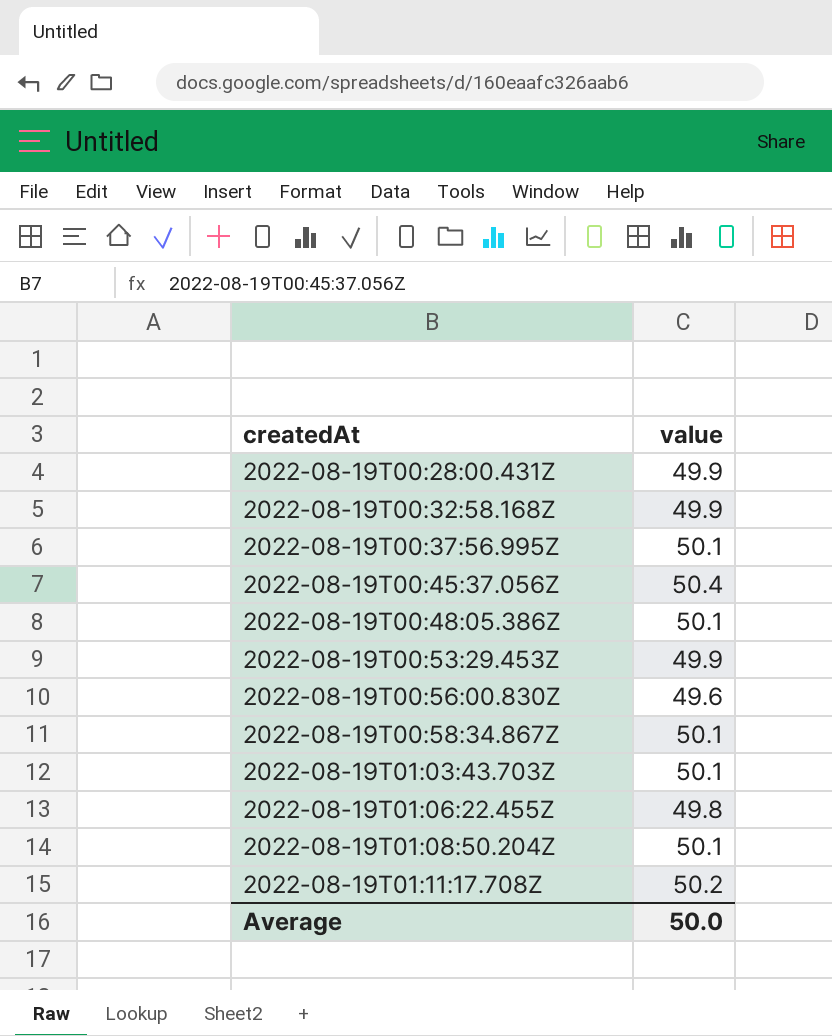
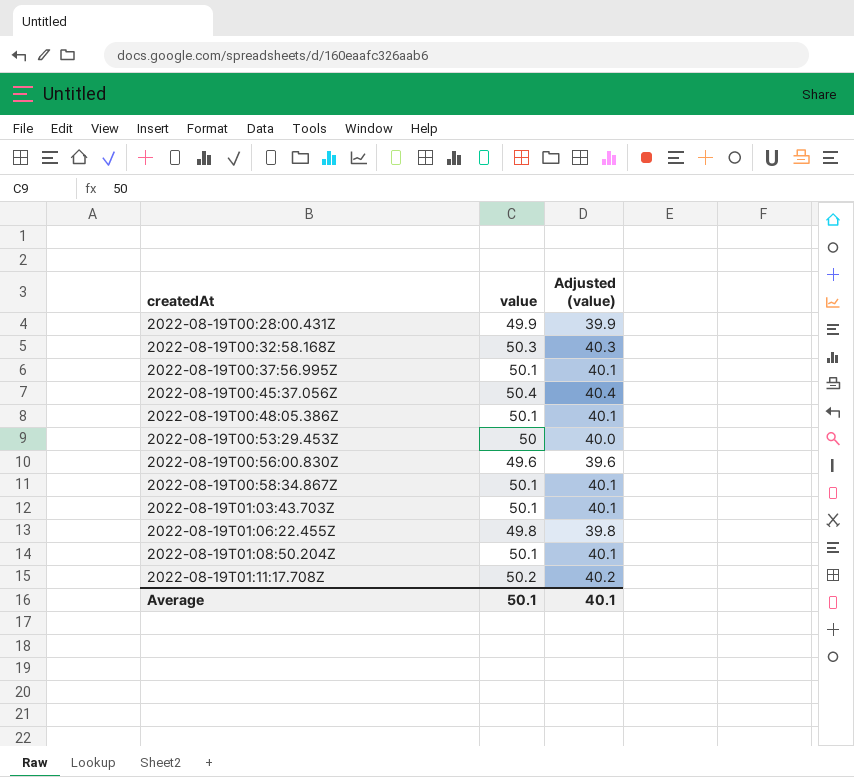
column Adjusted (value) | formula: none -> [value] - 10
2022-08-19T00:32:58.168Z | value: 49.9 -> 50.3
2022-08-19T00:53:29.453Z | value: 49.9 -> 50
Average | value: 50.0 -> 50.1

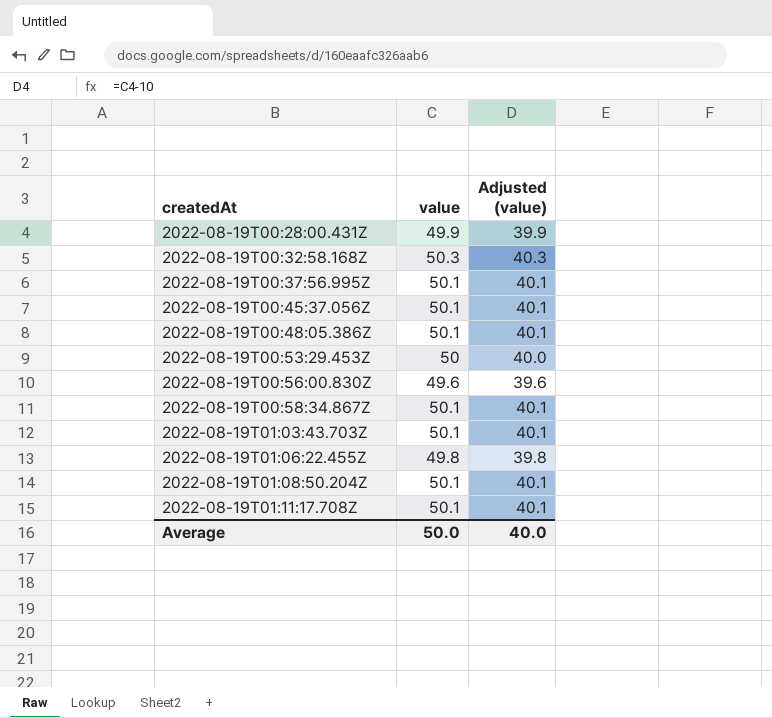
2022-08-19T00:45:37.056Z | value: 50.4 -> 50.1
2022-08-19T00:45:37.056Z | Adjusted (value): 40.4 -> 40.1
2022-08-19T01:11:17.708Z | value: 50.2 -> 50.1
2022-08-19T01:11:17.708Z | Adjusted (value): 40.2 -> 40.1
Average | value: 50.1 -> 50.0
Average | Adjusted (value): 40.1 -> 40.0

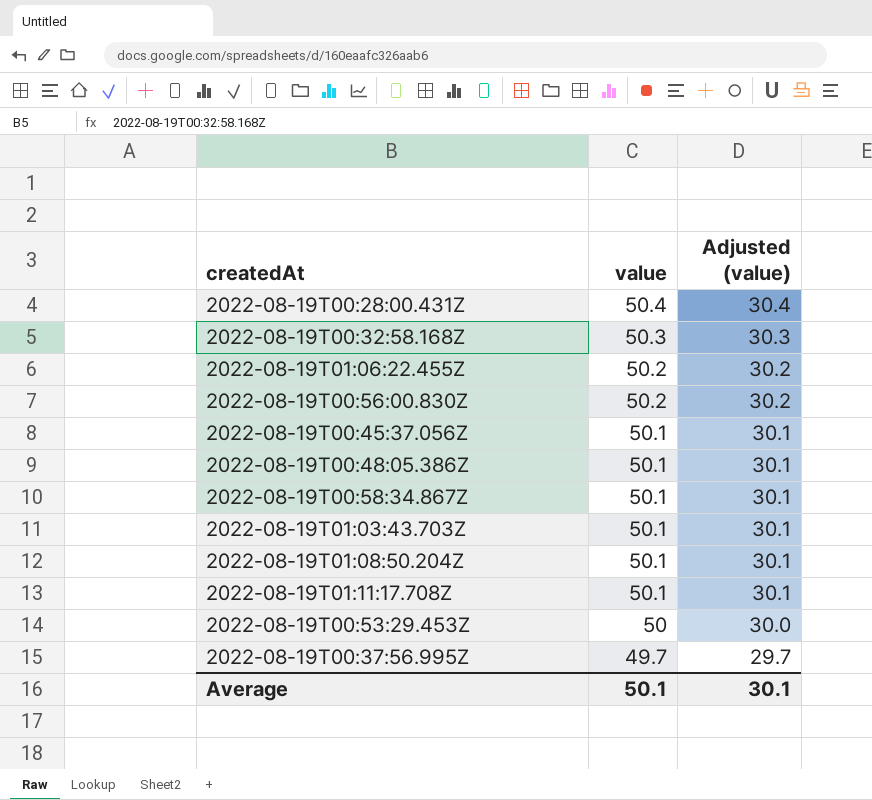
row order: createdAt ascending -> value descending
column Adjusted (value) | formula: [value] - 10 -> [value] - 20
2022-08-19T00:28:00.431Z | value: 49.9 -> 50.4
2022-08-19T01:06:22.455Z | value: 49.8 -> 50.2
2022-08-19T00:56:00.830Z | value: 49.6 -> 50.2
2022-08-19T00:37:56.995Z | value: 50.1 -> 49.7
Average | value: 50.0 -> 50.1
Average | Adjusted (value): 40.0 -> 30.1

